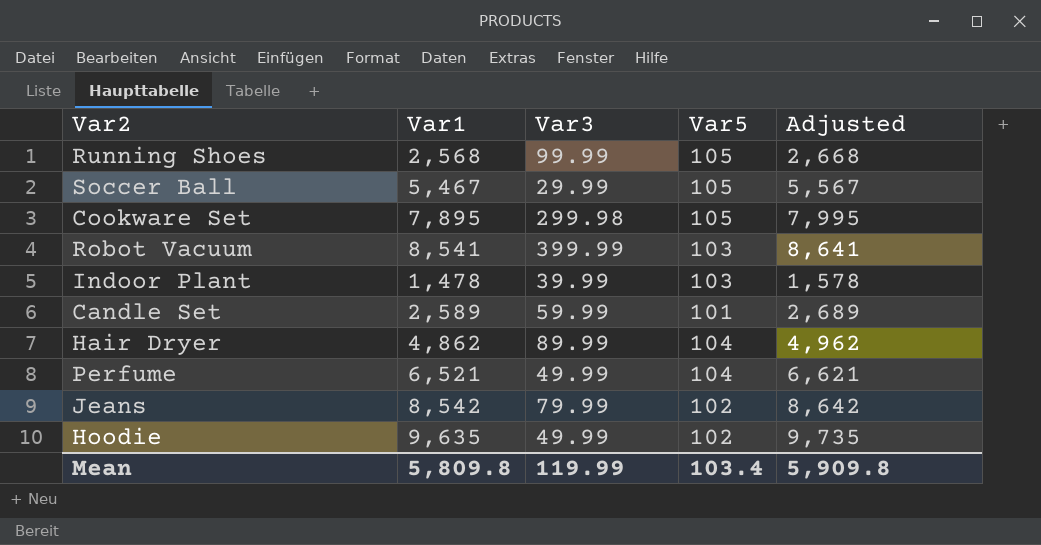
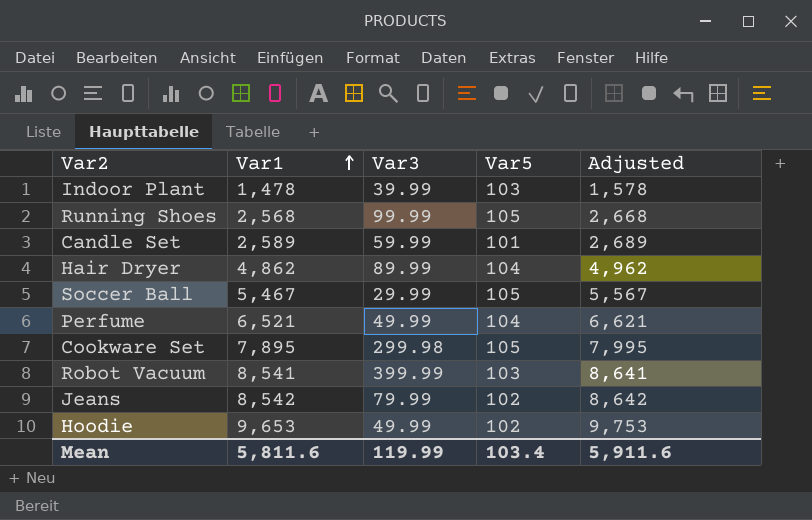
row order: none -> Var1 ascending
Hoodie | Var1: 9,635 -> 9,653
Hoodie | Adjusted: 9,735 -> 9,753
Mean | Var1: 5,809.8 -> 5,811.6
Mean | Adjusted: 5,909.8 -> 5,911.6

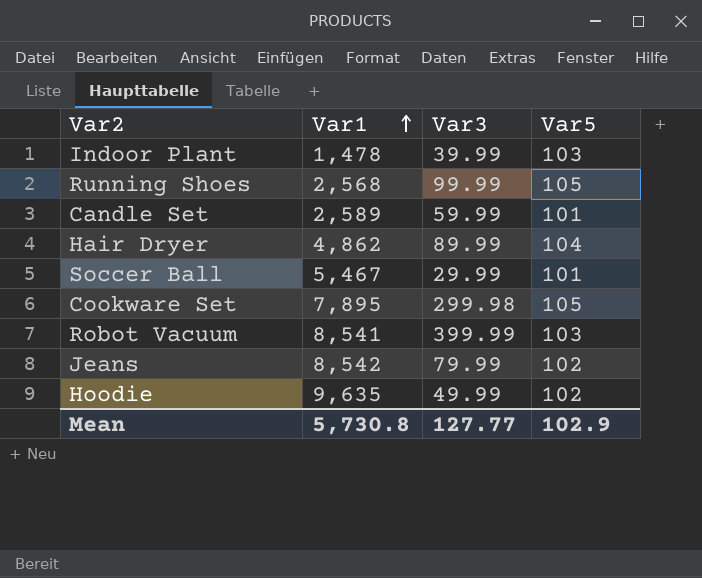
column Adjusted | formula: [Var1] + 100 -> none
row Perfume: 6,521 | 49.99 | 104 | 6,621 -> none
Soccer Ball | Var5: 105 -> 101
Hoodie | Var1: 9,653 -> 9,635
Mean | Var1: 5,811.6 -> 5,730.8
Mean | Var3: 119.99 -> 127.77
Mean | Var5: 103.4 -> 102.9

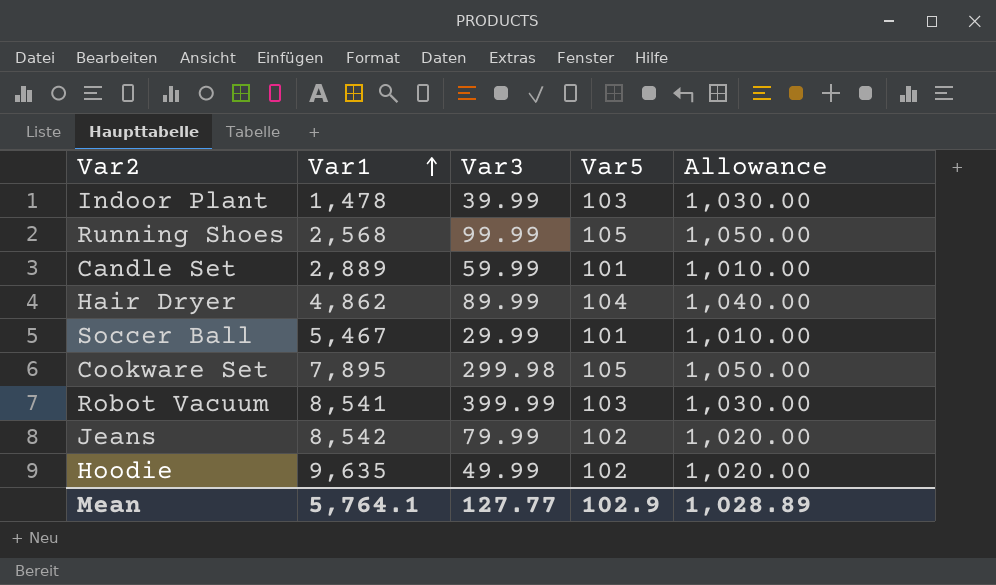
column Allowance | formula: none -> [Var5] * 10
Candle Set | Var1: 2,589 -> 2,889
Mean | Var1: 5,730.8 -> 5,764.1

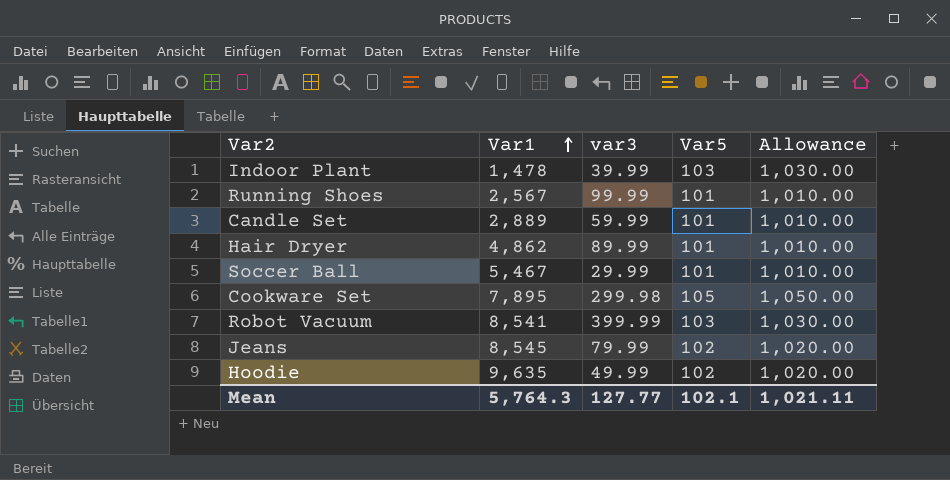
column name: Var3 -> var3
Running Shoes | Var1: 2,568 -> 2,567
Running Shoes | Var5: 105 -> 101
Running Shoes | Allowance: 1,050.00 -> 1,010.00
Hair Dryer | Var5: 104 -> 101
Hair Dryer | Allowance: 1,040.00 -> 1,010.00
Jeans | Var1: 8,542 -> 8,545
Mean | Var1: 5,764.1 -> 5,764.3
Mean | Var5: 102.9 -> 102.1
Mean | Allowance: 1,028.89 -> 1,021.11

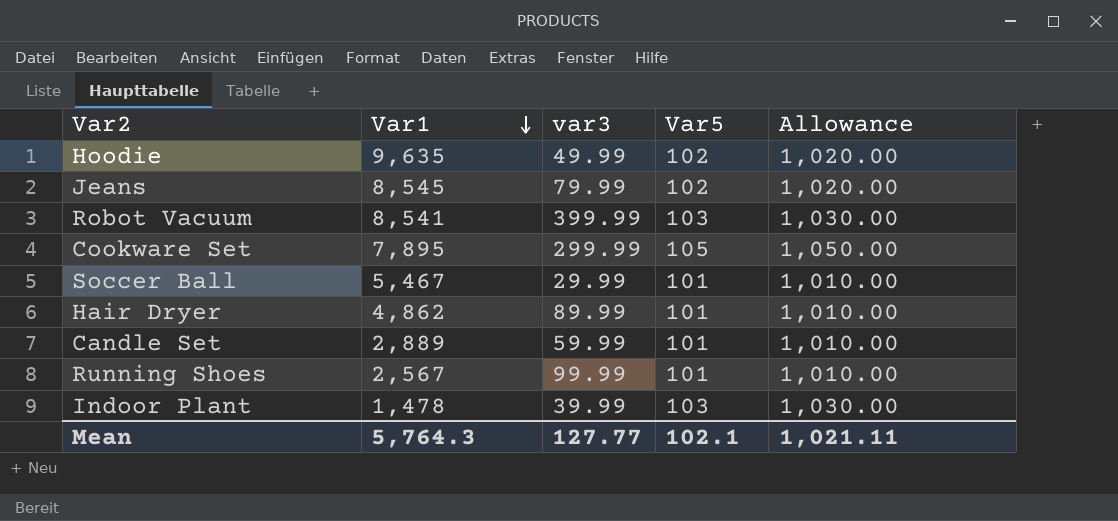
row order: Var1 ascending -> Var1 descending
Cookware Set | var3: 299.98 -> 299.99

